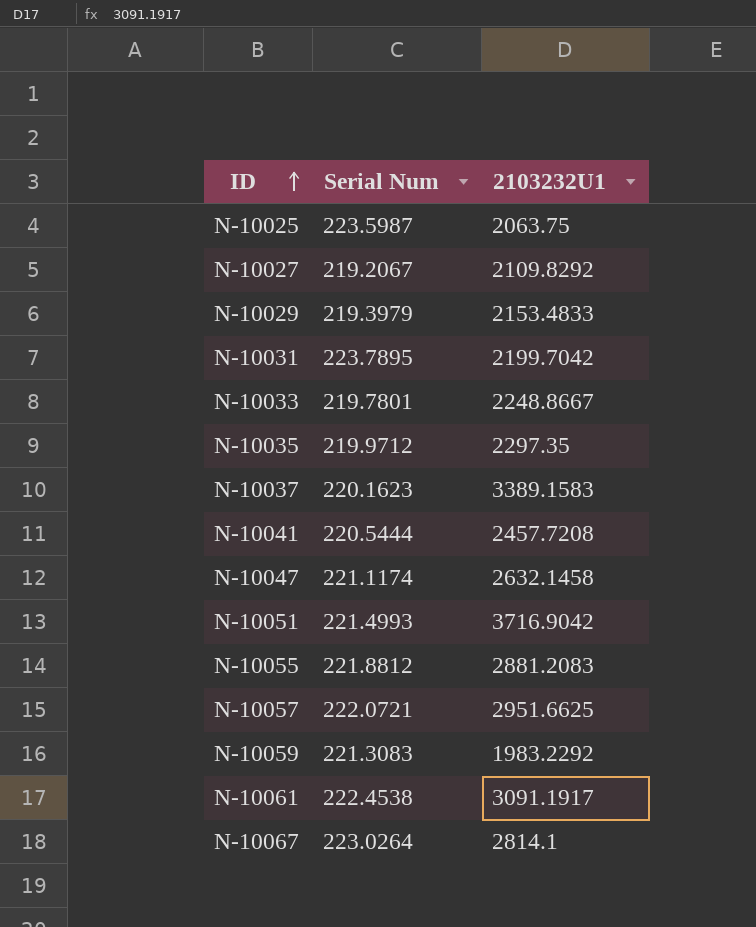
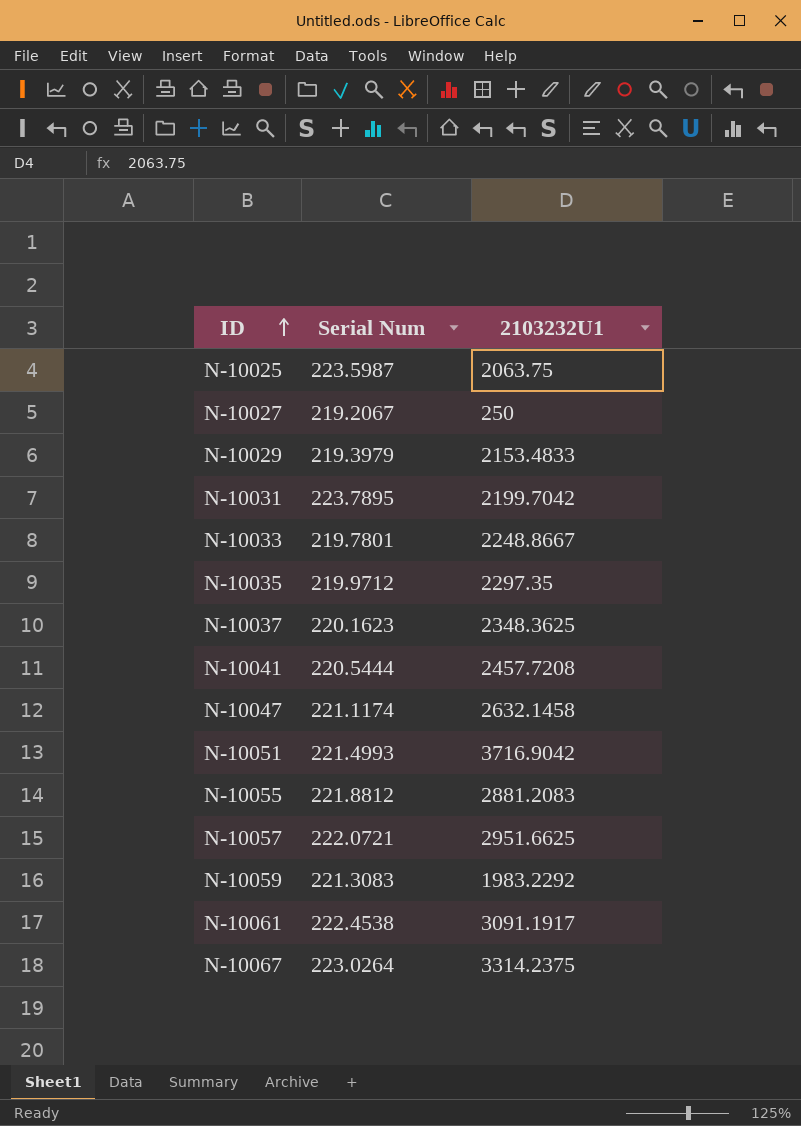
N-10027 | 2103232U1: 2109.8292 -> 250
N-10037 | 2103232U1: 3389.1583 -> 2348.3625
N-10067 | 2103232U1: 2814.1 -> 3314.2375

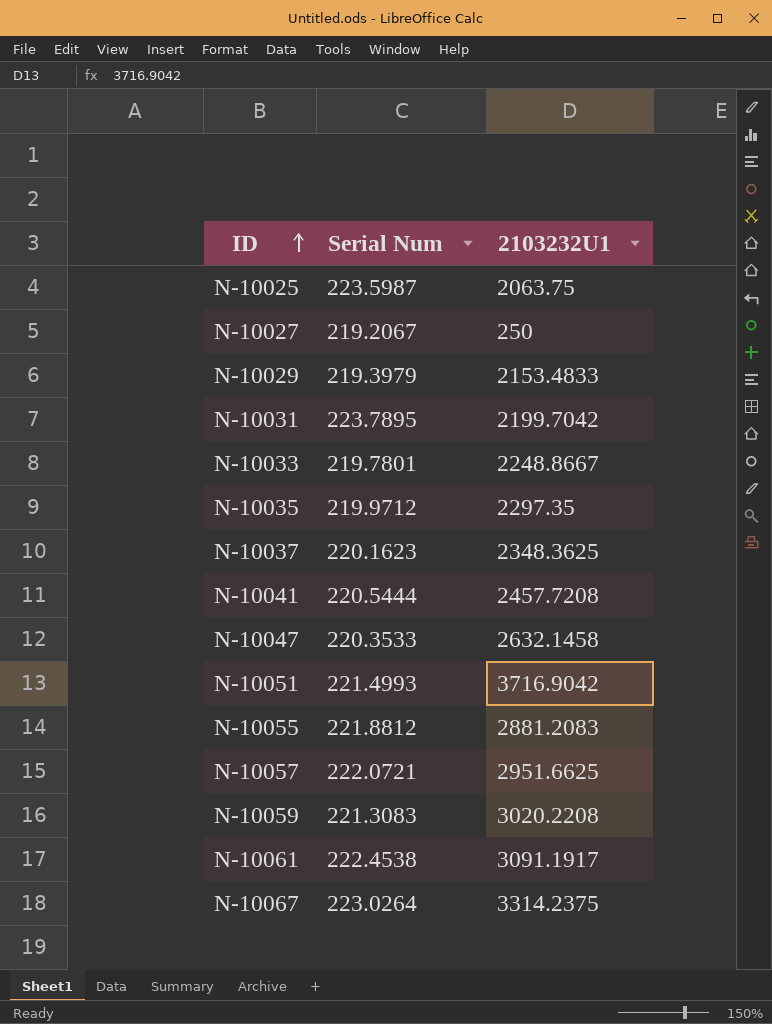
N-10047 | Serial Num: 221.1174 -> 220.3533
N-10059 | 2103232U1: 1983.2292 -> 3020.2208

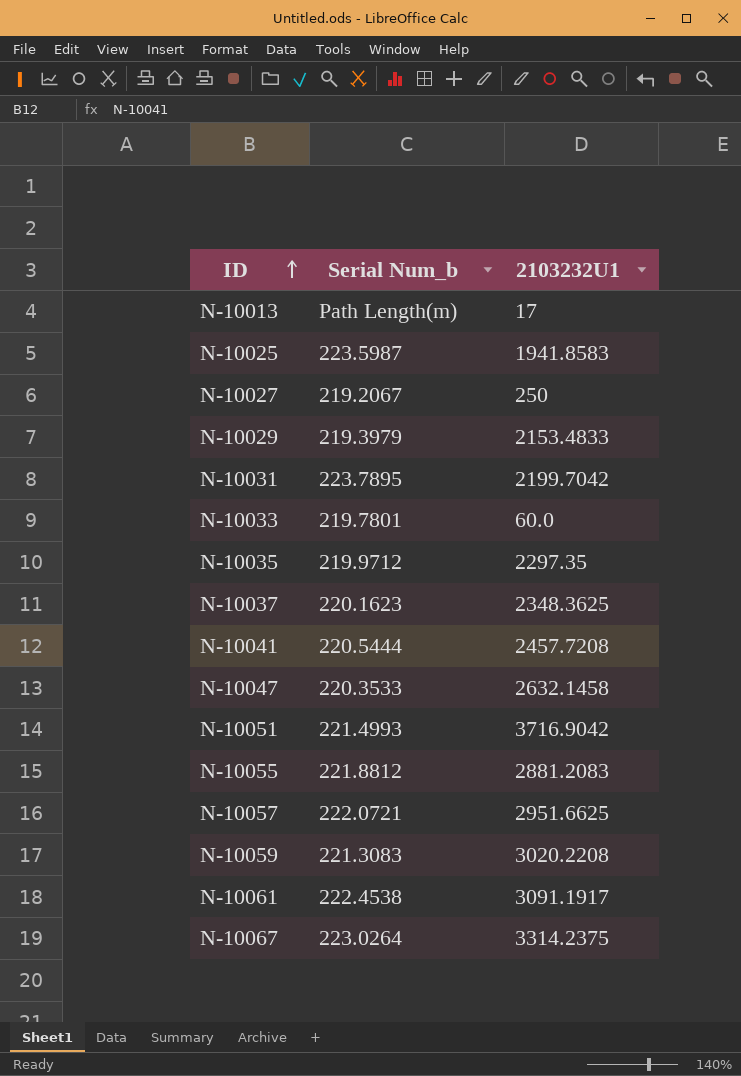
column name: Serial Num -> Serial Num_b
row N-10013: none -> Path Length(m) | 17
N-10025 | 2103232U1: 2063.75 -> 1941.8583
N-10033 | 2103232U1: 2248.8667 -> 60.0

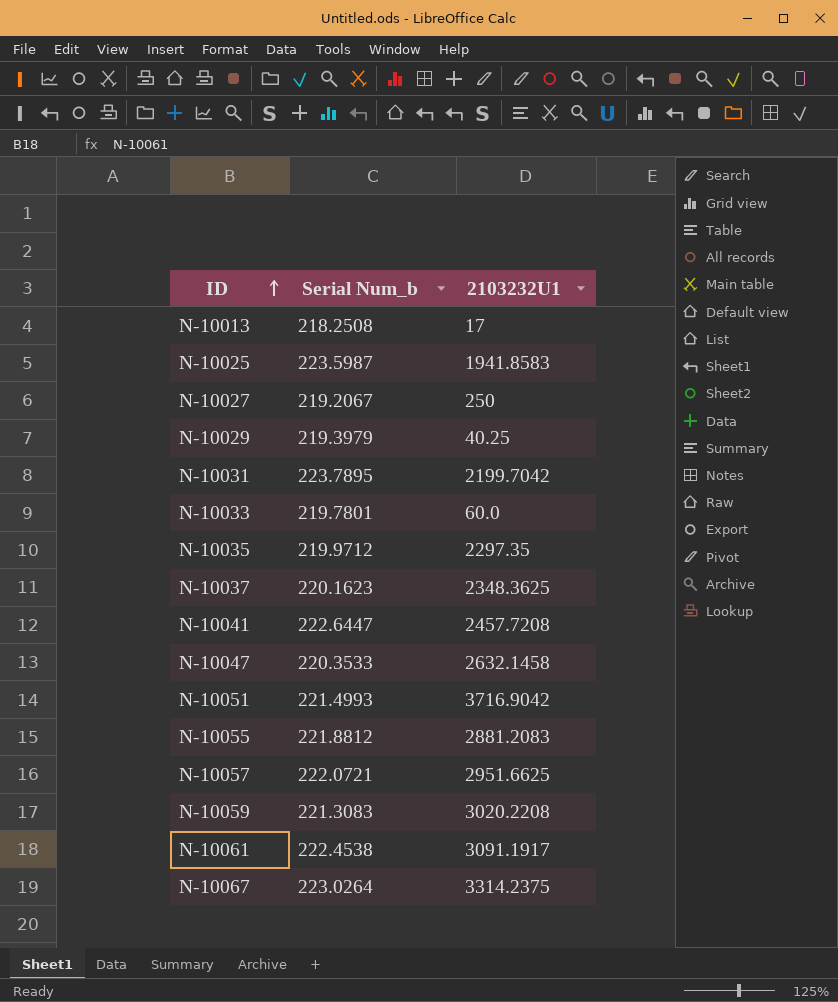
N-10013 | Serial Num_b: Path Length(m) -> 218.2508
N-10029 | 2103232U1: 2153.4833 -> 40.25
N-10041 | Serial Num_b: 220.5444 -> 222.6447

